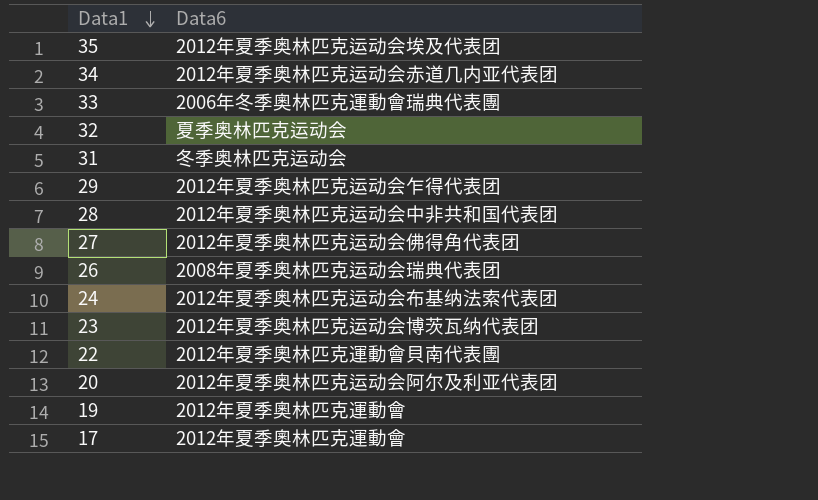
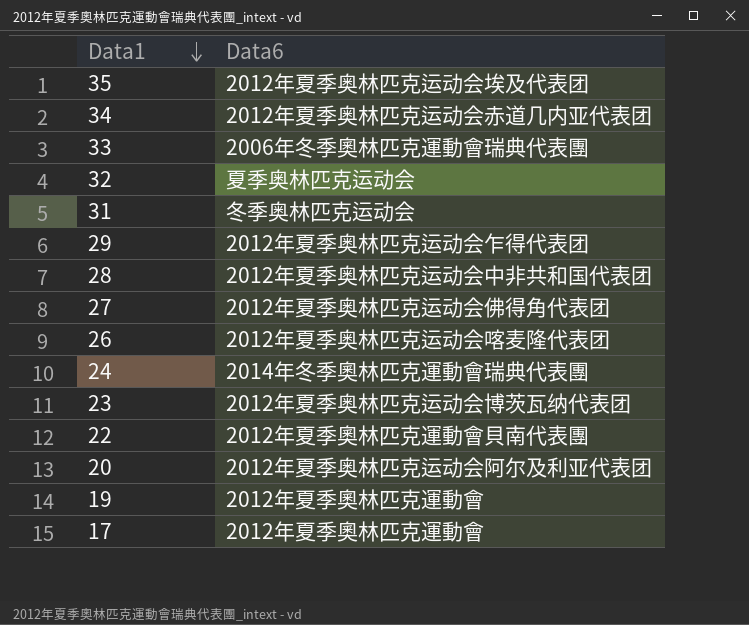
26 | Data6: 2008年夏季奥林匹克运动会瑞典代表团 -> 2012年夏季奥林匹克运动会喀麦隆代表团
24 | Data6: 2012年夏季奥林匹克运动会布基纳法索代表团 -> 2014年冬季奧林匹克運動會瑞典代表團

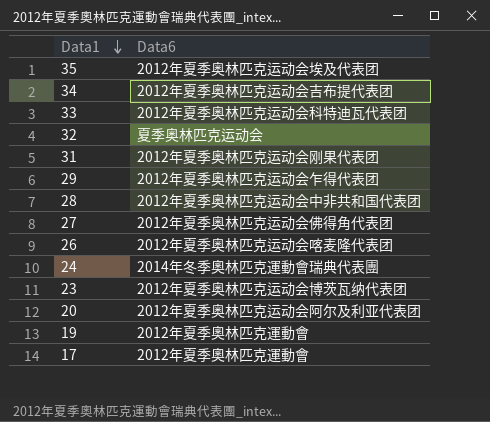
row 22: 2012年夏季奧林匹克運動會貝南代表團 -> none
34 | Data6: 2012年夏季奥林匹克运动会赤道几内亚代表团 -> 2012年夏季奥林匹克运动会吉布提代表团
33 | Data6: 2006年冬季奧林匹克運動會瑞典代表團 -> 2012年夏季奥林匹克运动会科特迪瓦代表团
31 | Data6: 冬季奥林匹克运动会 -> 2012年夏季奥林匹克运动会刚果代表团

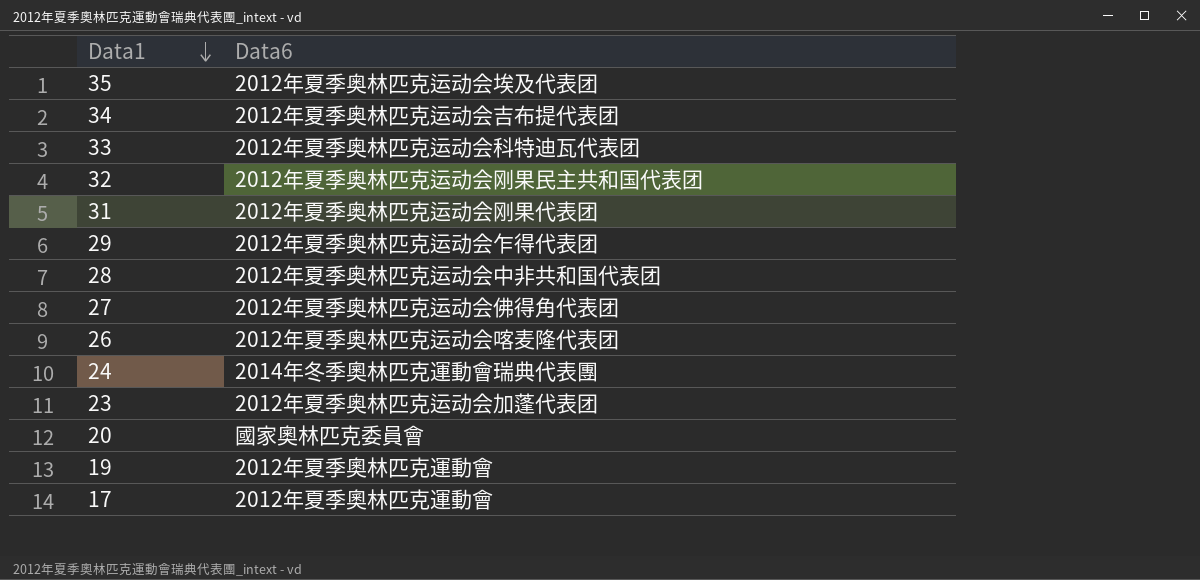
32 | Data6: 夏季奥林匹克运动会 -> 2012年夏季奥林匹克运动会刚果民主共和国代表团
23 | Data6: 2012年夏季奥林匹克运动会博茨瓦纳代表团 -> 2012年夏季奥林匹克运动会加蓬代表团
20 | Data6: 2012年夏季奥林匹克运动会阿尔及利亚代表团 -> 國家奧林匹克委員會

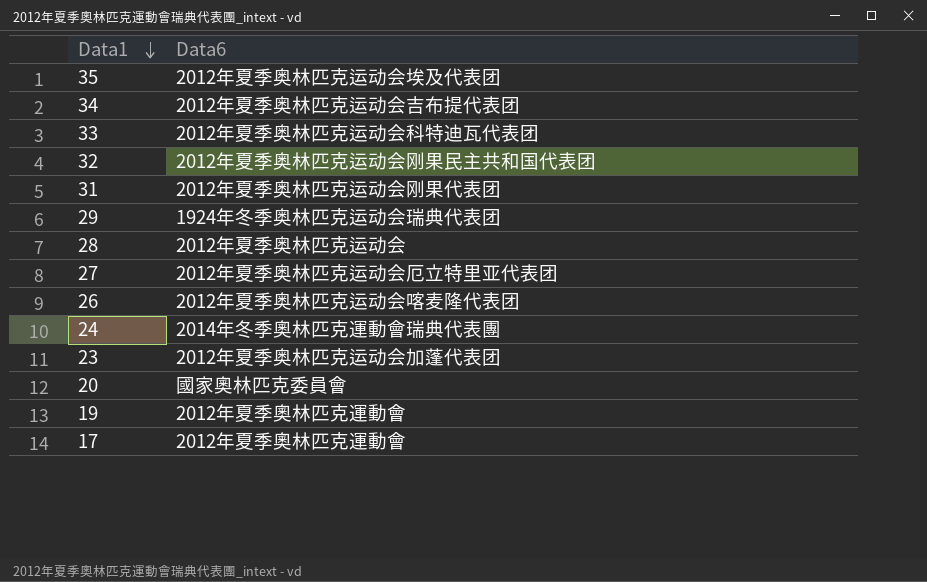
29 | Data6: 2012年夏季奥林匹克运动会乍得代表团 -> 1924年冬季奥林匹克运动会瑞典代表团
28 | Data6: 2012年夏季奥林匹克运动会中非共和国代表团 -> 2012年夏季奥林匹克运动会
27 | Data6: 2012年夏季奥林匹克运动会佛得角代表团 -> 2012年夏季奥林匹克运动会厄立特里亚代表团

